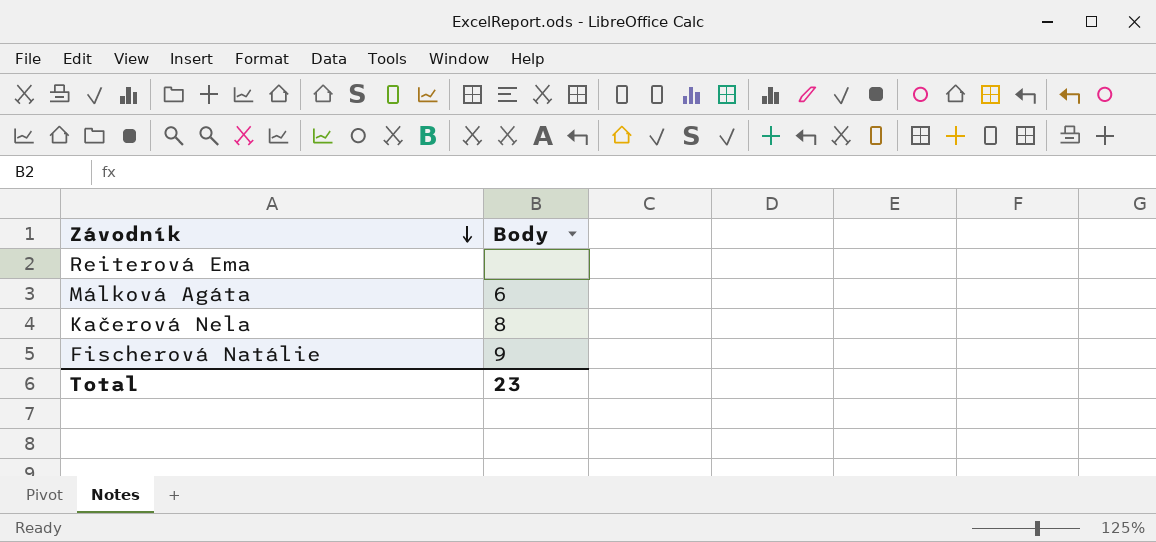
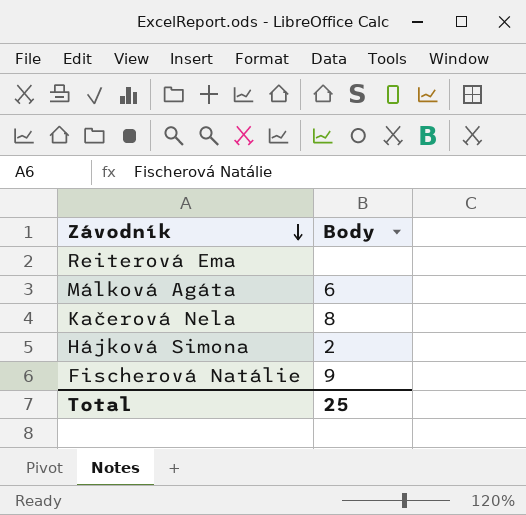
row Hájková Simona: none -> 2
Total | Body: 23 -> 25

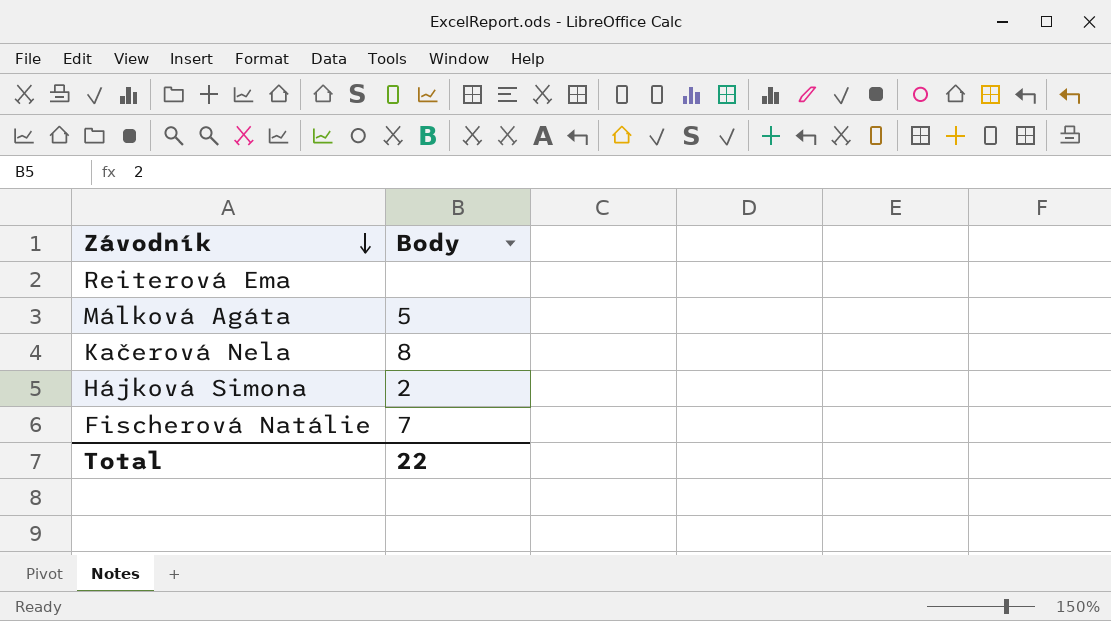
Málková Agáta | Body: 6 -> 5
Fischerová Natálie | Body: 9 -> 7
Total | Body: 25 -> 22

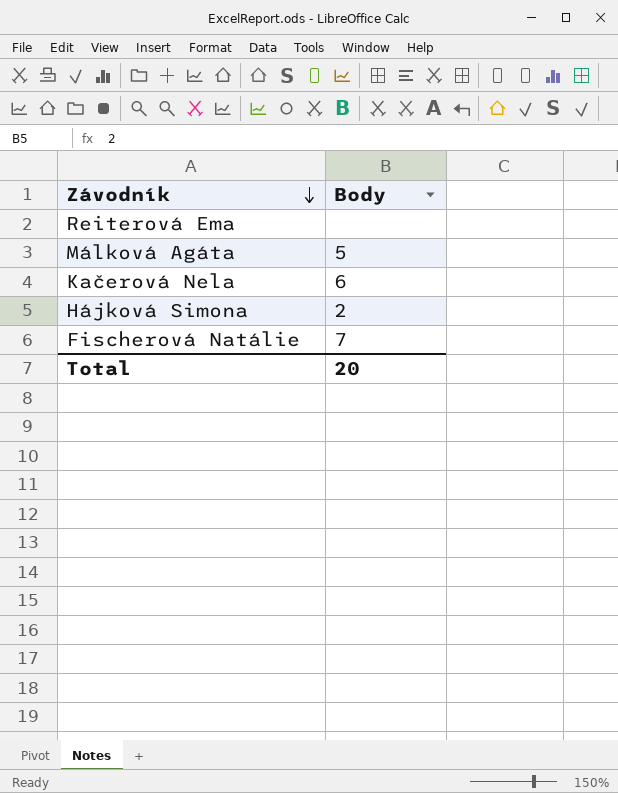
Kačerová Nela | Body: 8 -> 6
Total | Body: 22 -> 20

